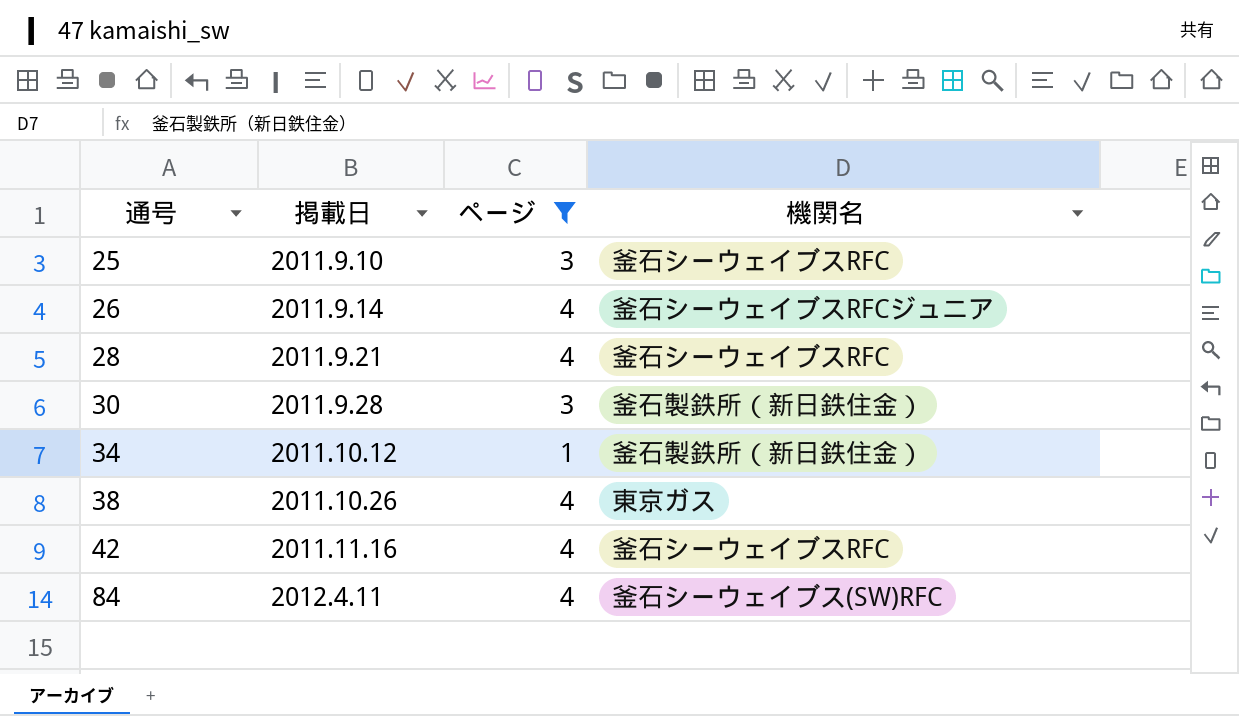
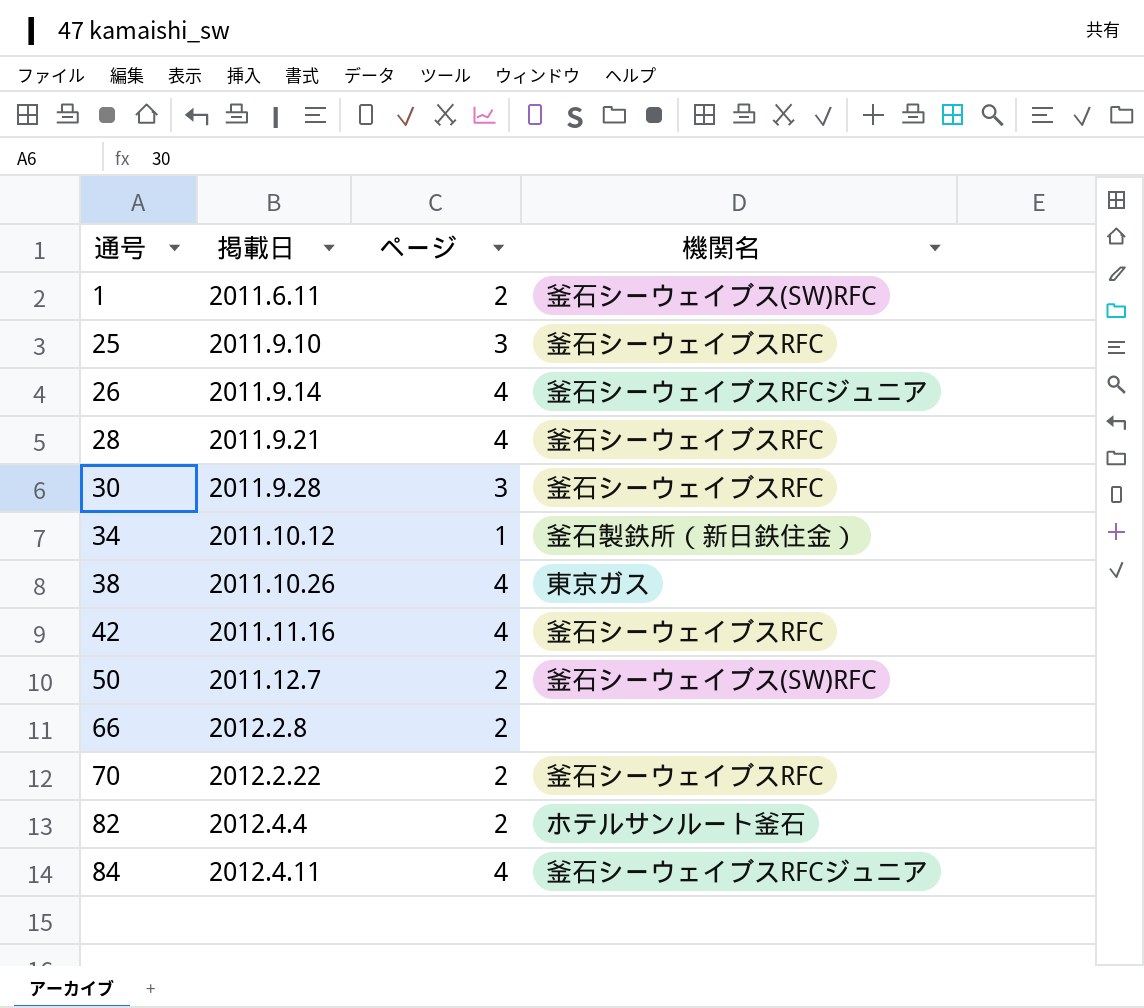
filter: ページ != 2 -> none
30 | 機関名: 釜石製鉄所（新日鉄住金） -> 釜石シーウェイブスRFC
84 | 機関名: 釜石シーウェイブス(SW)RFC -> 釜石シーウェイブスRFCジュニア

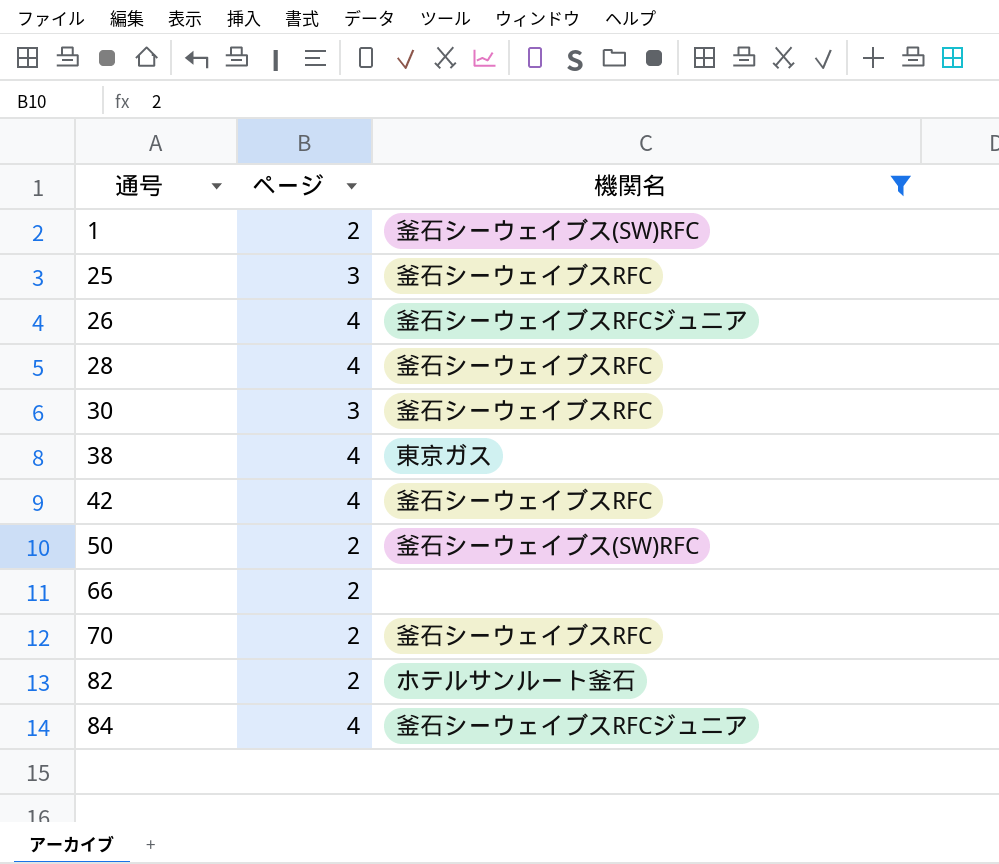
filter: none -> 機関名 != 釜石製鉄所（新日鉄住金）
column 掲載日 | position: 2 -> none

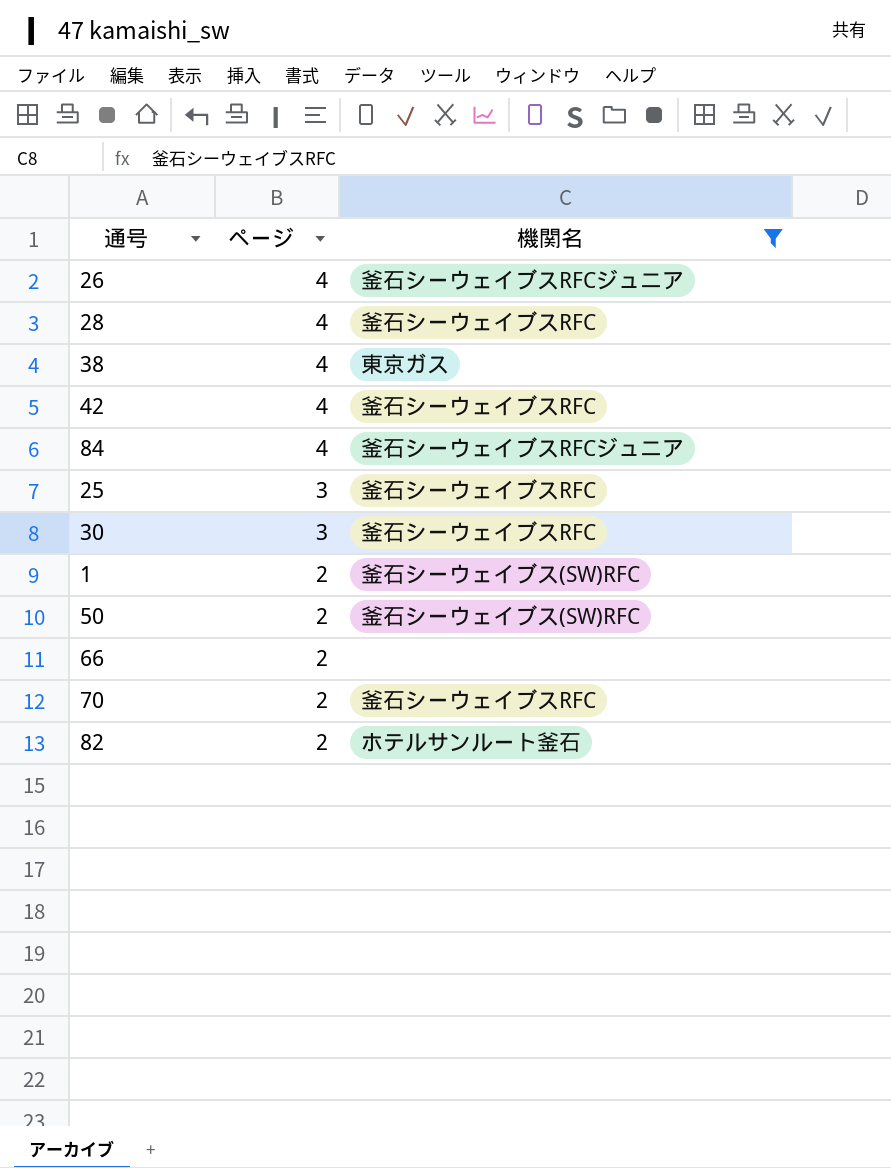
row order: 通号 ascending -> ページ descending

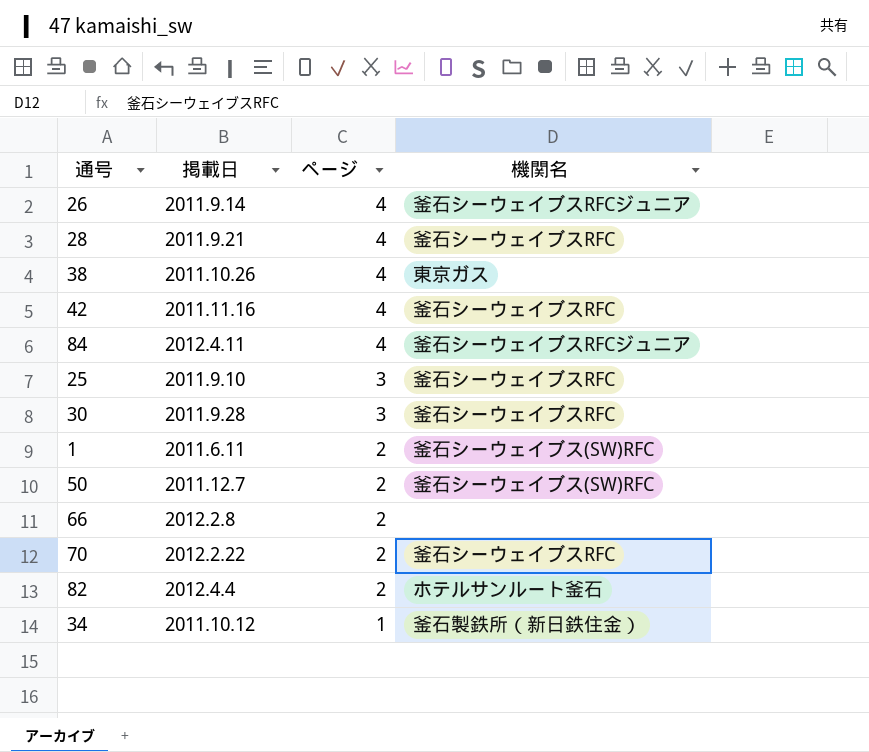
filter: 機関名 != 釜石製鉄所（新日鉄住金） -> none
column 掲載日 | position: none -> 2

